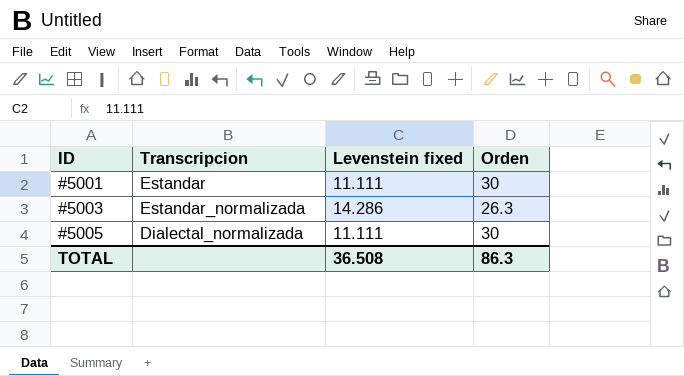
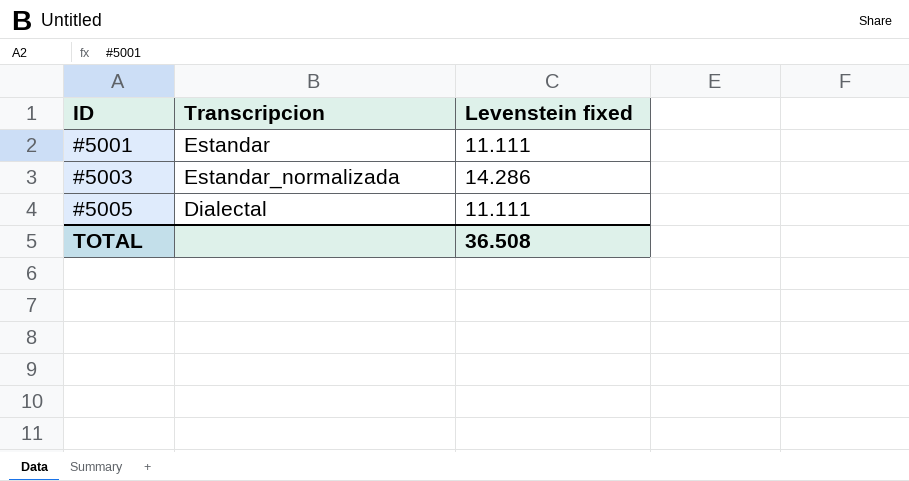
column Orden | position: 4 -> none
#5005 | Transcripcion: Dialectal_normalizada -> Dialectal

